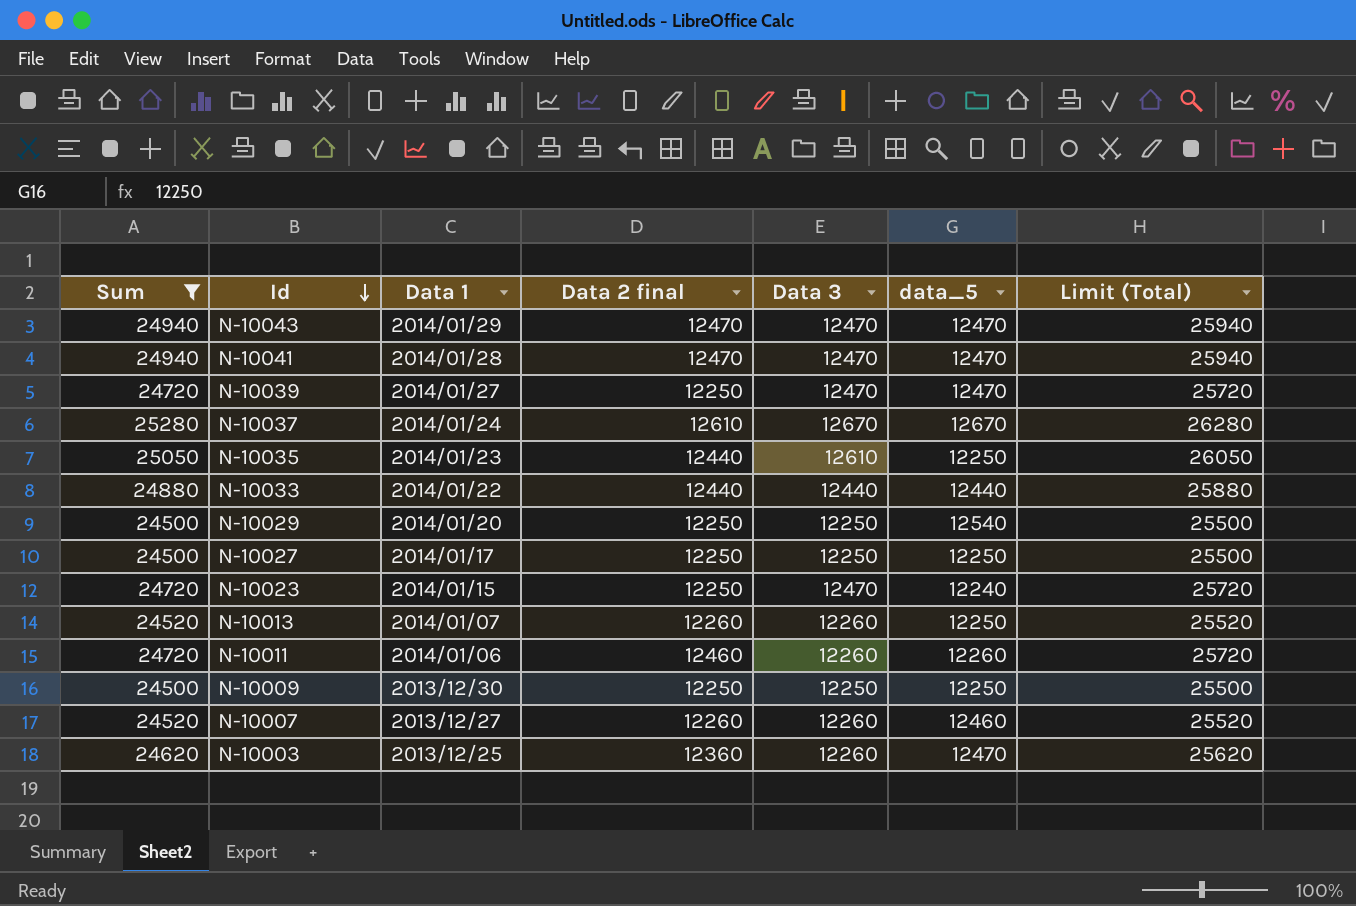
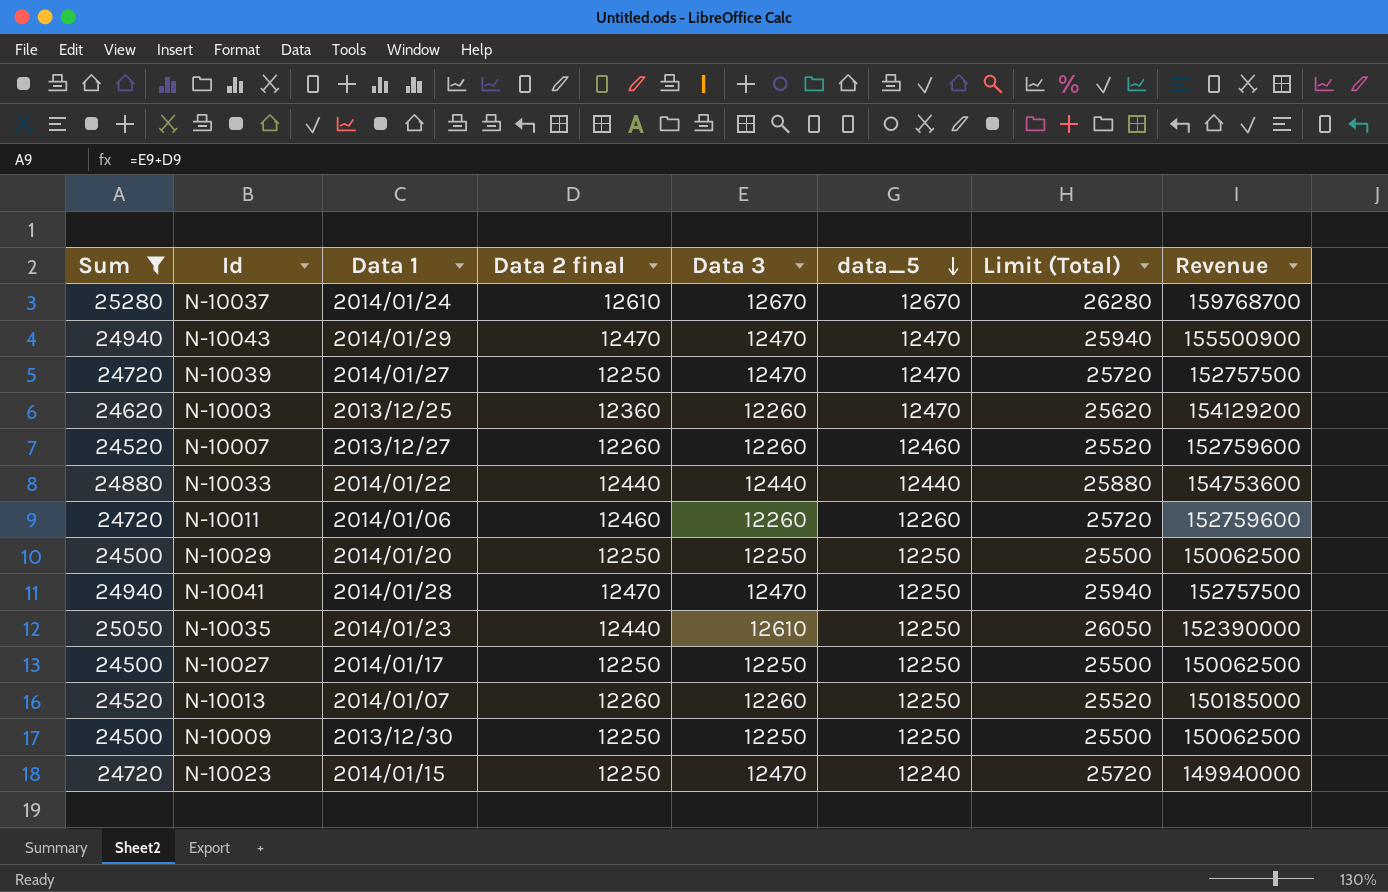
row order: Id descending -> data_5 descending
column Revenue | formula: none -> [Data 2 final] * [data_5]
N-10029 | data_5: 12540 -> 12250
N-10041 | data_5: 12470 -> 12250

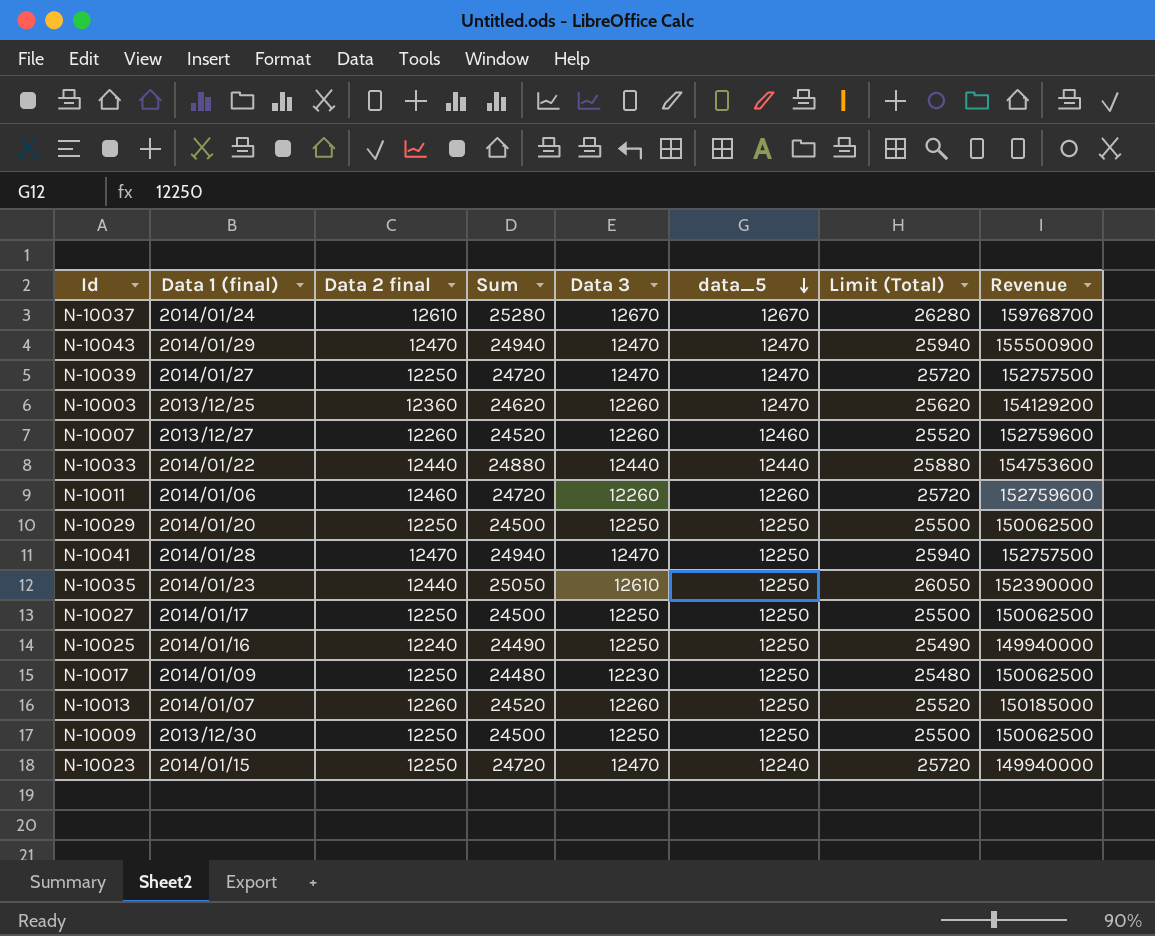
filter: Sum >= 24500 -> none
column name: Data 1 -> Data 1 (final)
column Sum | position: 1 -> 4

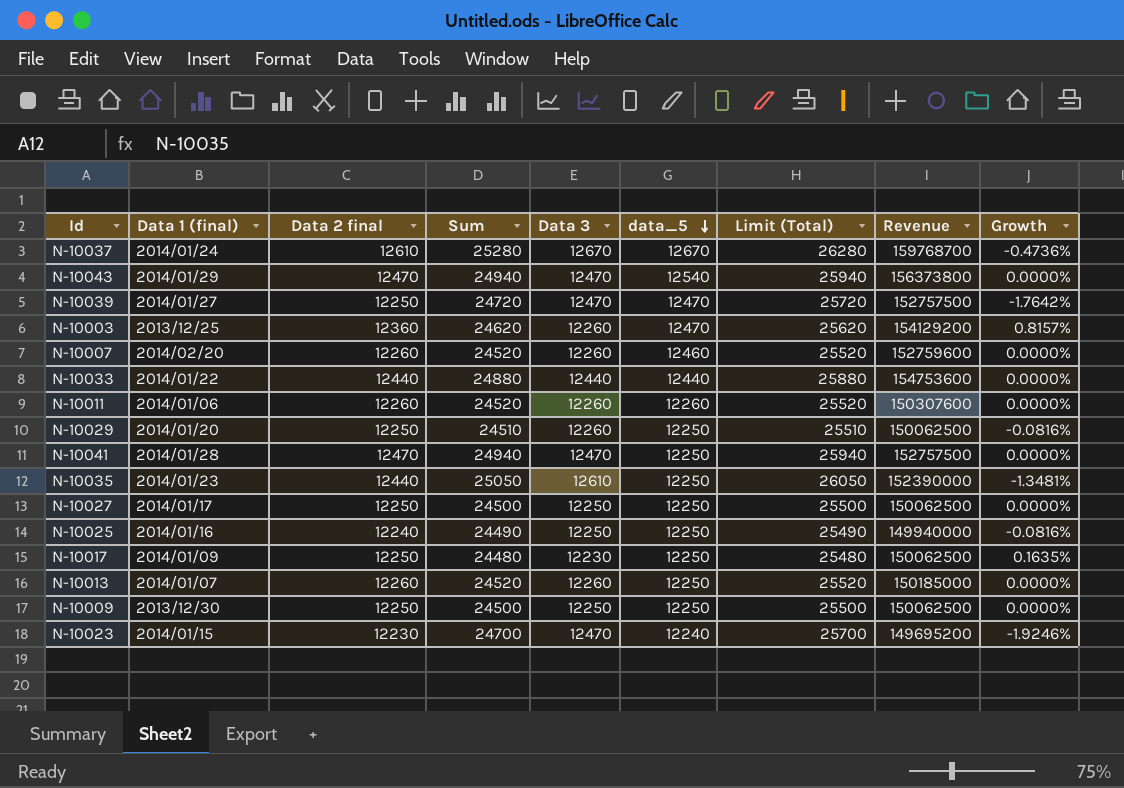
column Growth | formula: none -> ([Data 2 final] - [Data 3]) / [Data 3]
N-10043 | data_5: 12470 -> 12540
N-10043 | Revenue: 155500900 -> 156373800
N-10007 | Data 1 (final): 2013/12/27 -> 2014/02/20
N-10011 | Data 2 final: 12460 -> 12260
N-10011 | Sum: 24720 -> 24520
N-10011 | Limit (Total): 25720 -> 25520
N-10011 | Revenue: 152759600 -> 150307600
N-10029 | Sum: 24500 -> 24510
N-10029 | Data 3: 12250 -> 12260
N-10029 | Limit (Total): 25500 -> 25510
N-10023 | Data 2 final: 12250 -> 12230
N-10023 | Sum: 24720 -> 24700
N-10023 | Limit (Total): 25720 -> 25700
N-10023 | Revenue: 149940000 -> 149695200

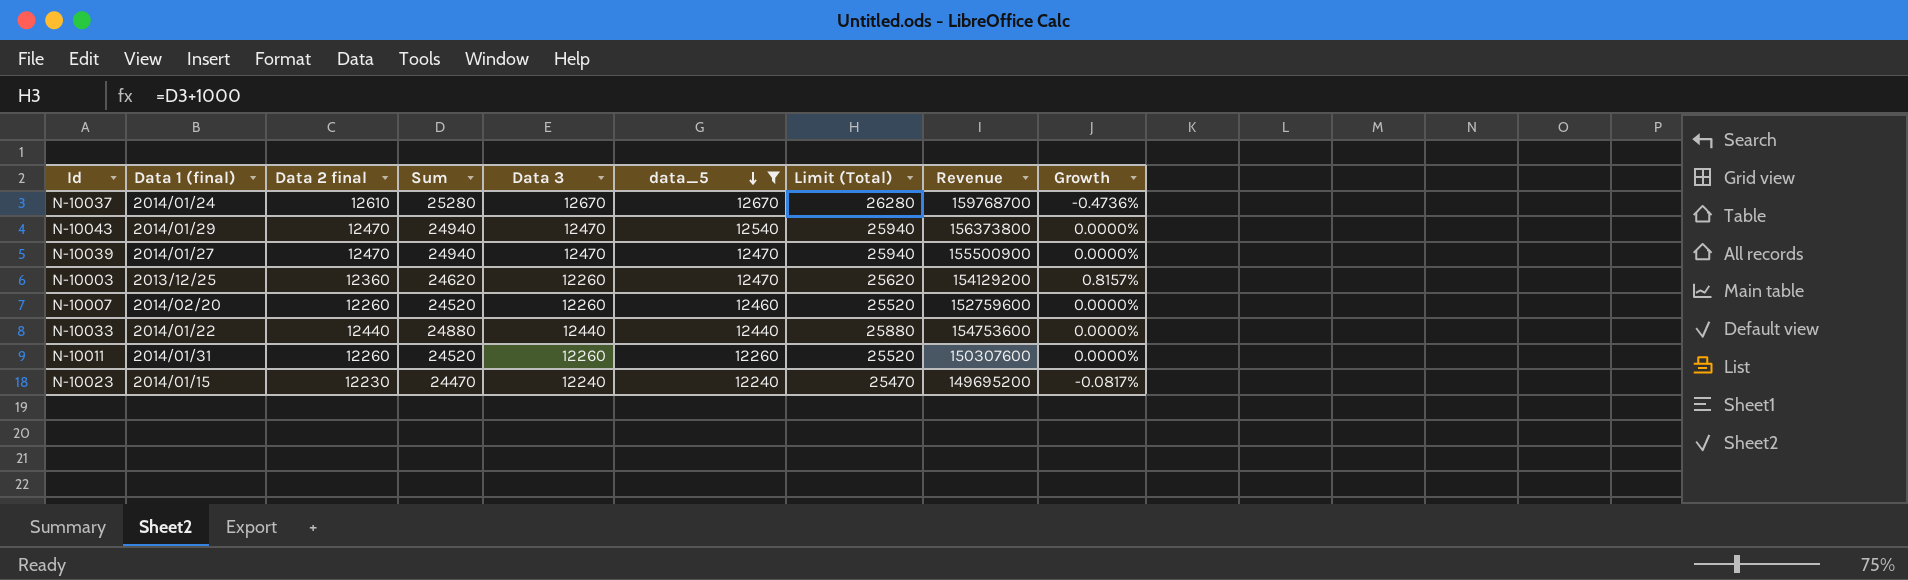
filter: none -> data_5 != 12250
N-10039 | Data 2 final: 12250 -> 12470
N-10039 | Sum: 24720 -> 24940
N-10039 | Limit (Total): 25720 -> 25940
N-10039 | Revenue: 152757500 -> 155500900
N-10039 | Growth: -1.7642% -> 0.0000%
N-10011 | Data 1 (final): 2014/01/06 -> 2014/01/31
N-10023 | Sum: 24700 -> 24470
N-10023 | Data 3: 12470 -> 12240
N-10023 | Limit (Total): 25700 -> 25470
N-10023 | Growth: -1.9246% -> -0.0817%

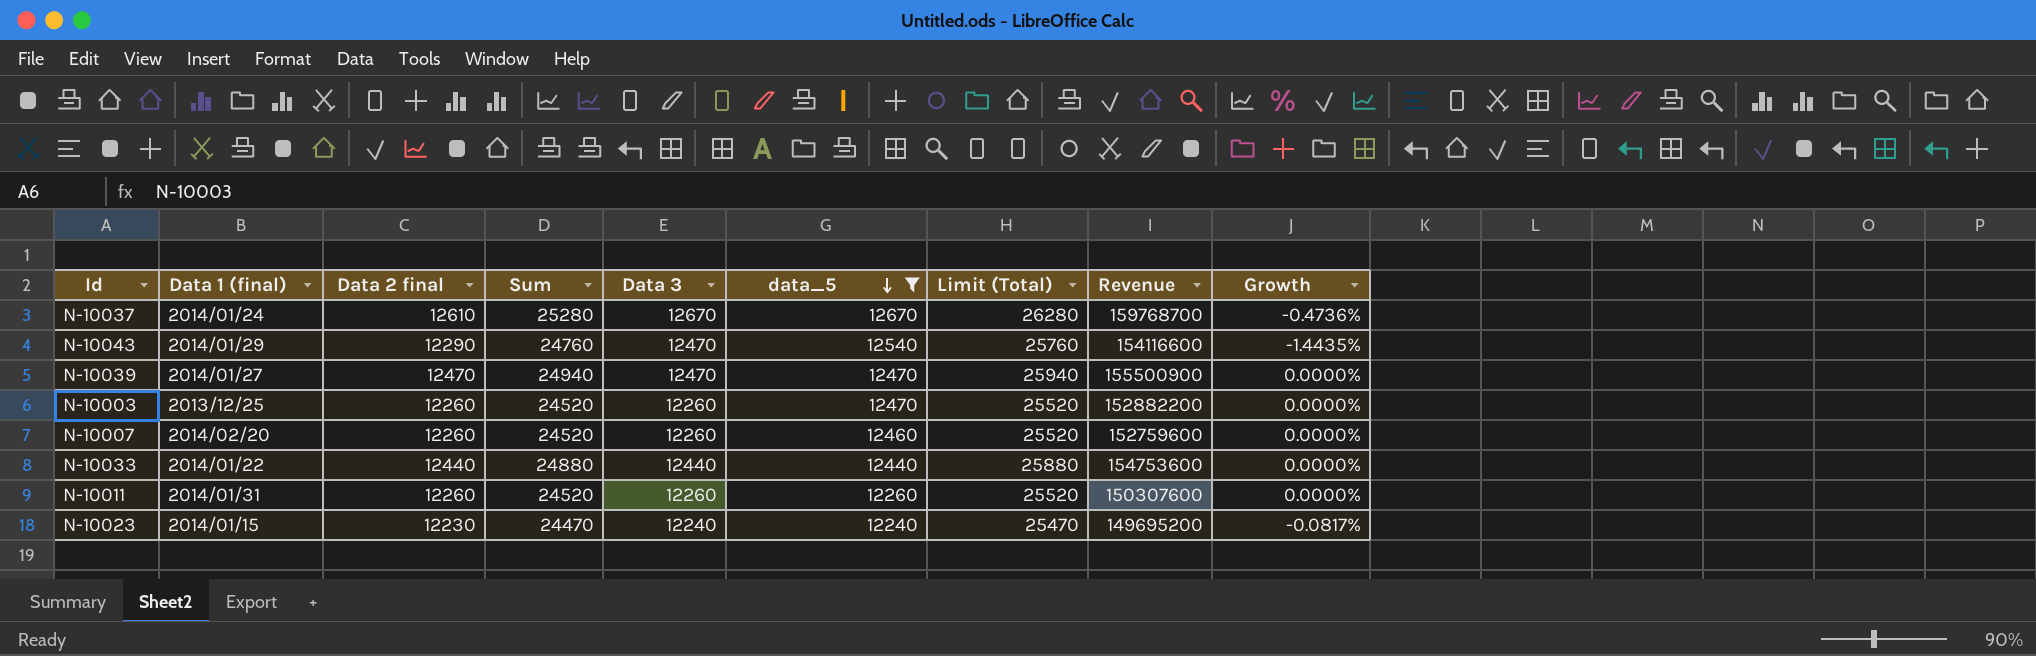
N-10043 | Data 2 final: 12470 -> 12290
N-10043 | Sum: 24940 -> 24760
N-10043 | Limit (Total): 25940 -> 25760
N-10043 | Revenue: 156373800 -> 154116600
N-10043 | Growth: 0.0000% -> -1.4435%
N-10003 | Data 2 final: 12360 -> 12260
N-10003 | Sum: 24620 -> 24520
N-10003 | Limit (Total): 25620 -> 25520
N-10003 | Revenue: 154129200 -> 152882200
N-10003 | Growth: 0.8157% -> 0.0000%

